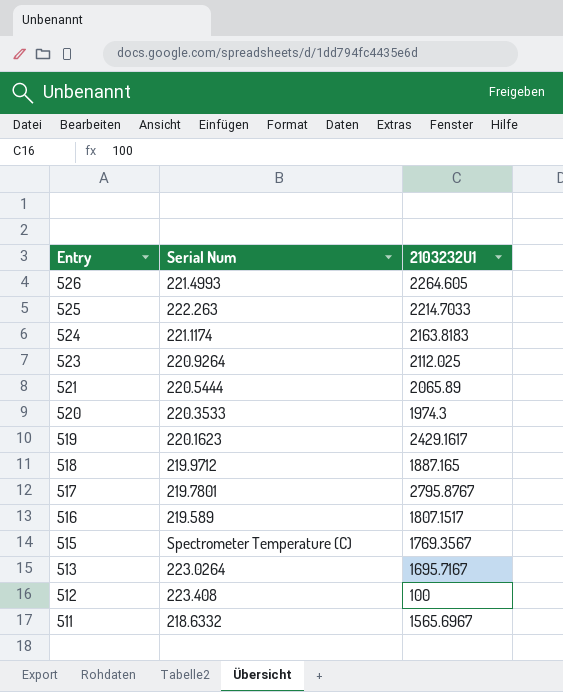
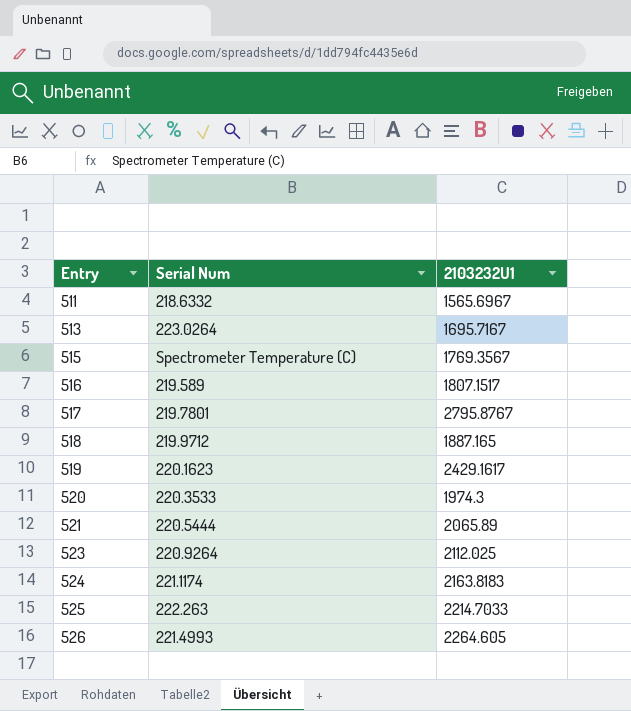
row order: Entry descending -> Entry ascending
row 512: 223.408 | 100 -> none

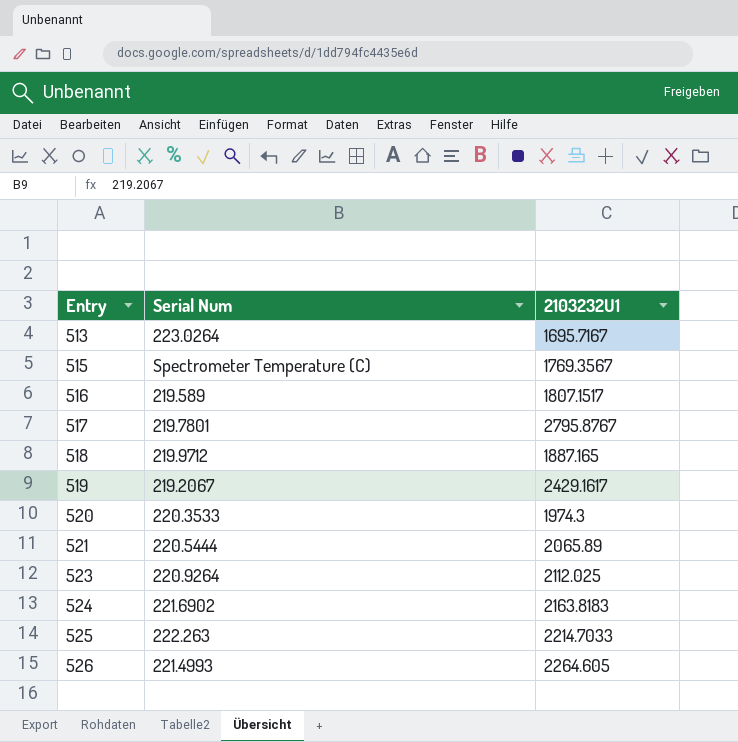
row 511: 218.6332 | 1565.6967 -> none
519 | Serial Num: 220.1623 -> 219.2067
524 | Serial Num: 221.1174 -> 221.6902

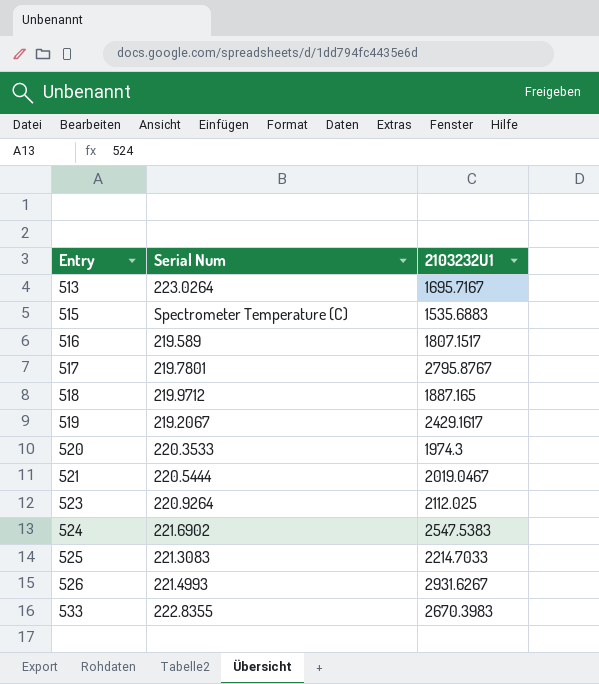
515 | 2103232U1: 1769.3567 -> 1535.6883
521 | 2103232U1: 2065.89 -> 2019.0467
524 | 2103232U1: 2163.8183 -> 2547.5383
525 | Serial Num: 222.263 -> 221.3083
526 | 2103232U1: 2264.605 -> 2931.6267
row 533: none -> 222.8355 | 2670.3983

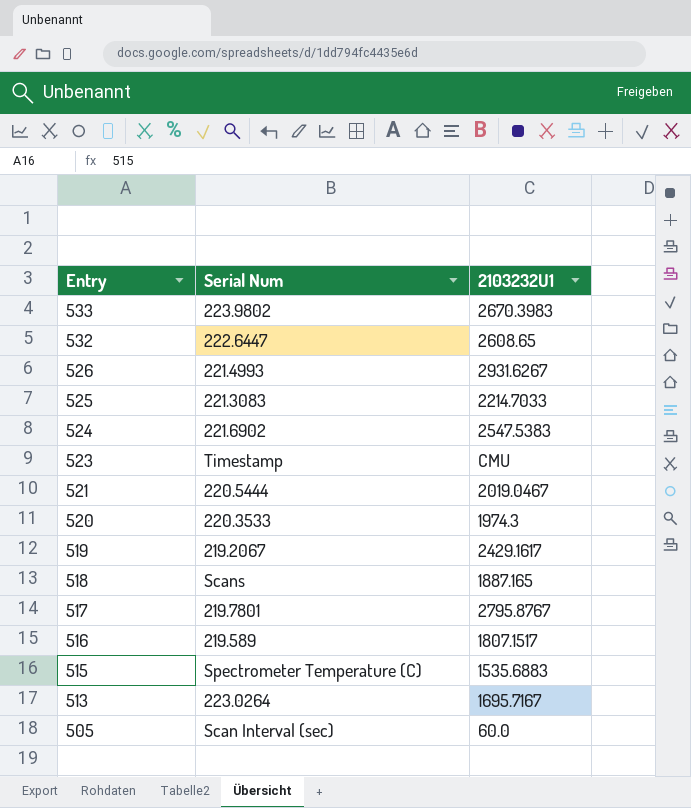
row order: Entry ascending -> Entry descending
533 | Serial Num: 222.8355 -> 223.9802
row 532: none -> 222.6447 | 2608.65
523 | Serial Num: 220.9264 -> Timestamp
523 | 2103232U1: 2112.025 -> CMU
518 | Serial Num: 219.9712 -> Scans
row 505: none -> Scan Interval (sec) | 60.0

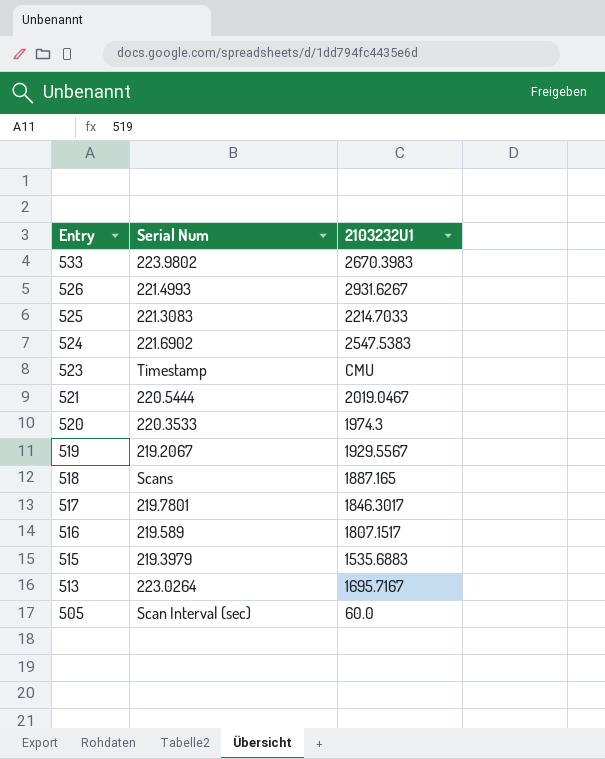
row 532: 222.6447 | 2608.65 -> none
519 | 2103232U1: 2429.1617 -> 1929.5567
517 | 2103232U1: 2795.8767 -> 1846.3017
515 | Serial Num: Spectrometer Temperature (C) -> 219.3979

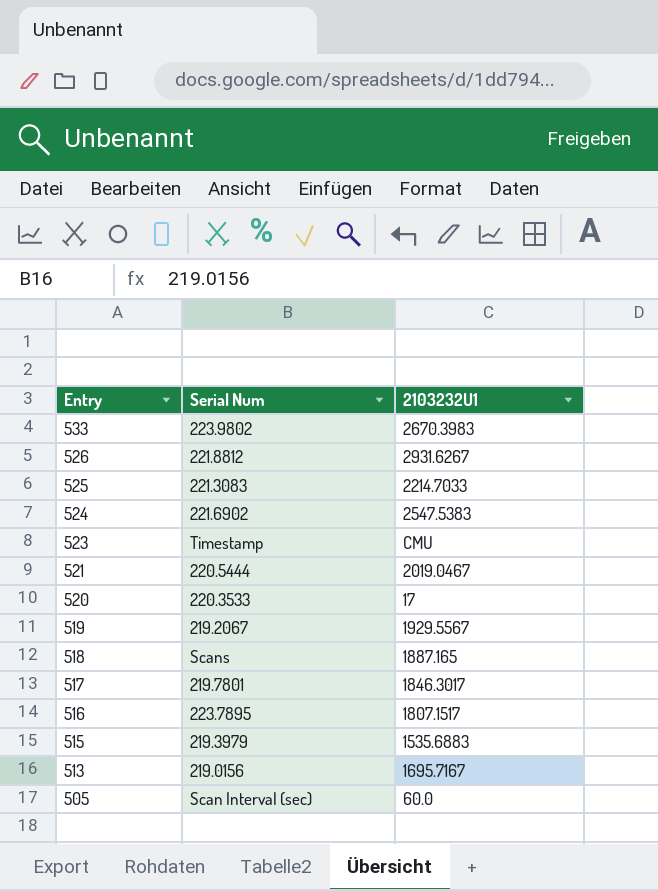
526 | Serial Num: 221.4993 -> 221.8812
520 | 2103232U1: 1974.3 -> 17
516 | Serial Num: 219.589 -> 223.7895
513 | Serial Num: 223.0264 -> 219.0156

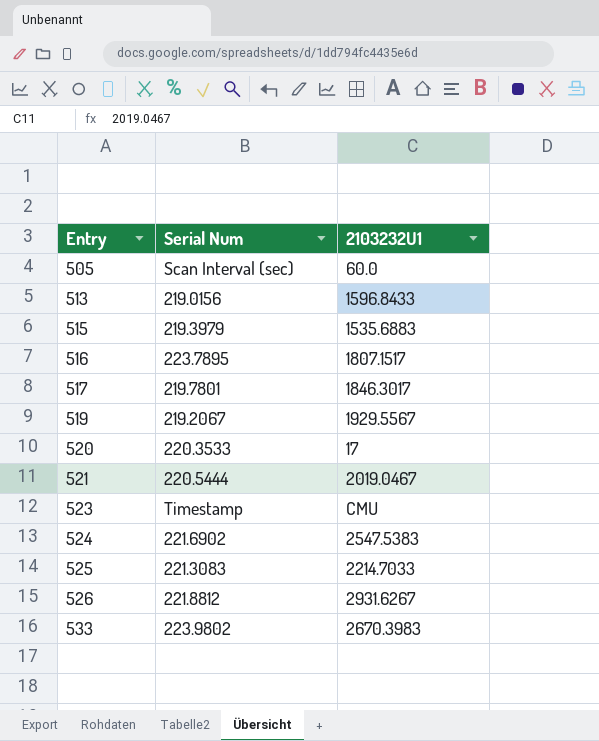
row order: Entry descending -> Entry ascending
row 518: Scans | 1887.165 -> none
513 | 2103232U1: 1695.7167 -> 1596.8433

